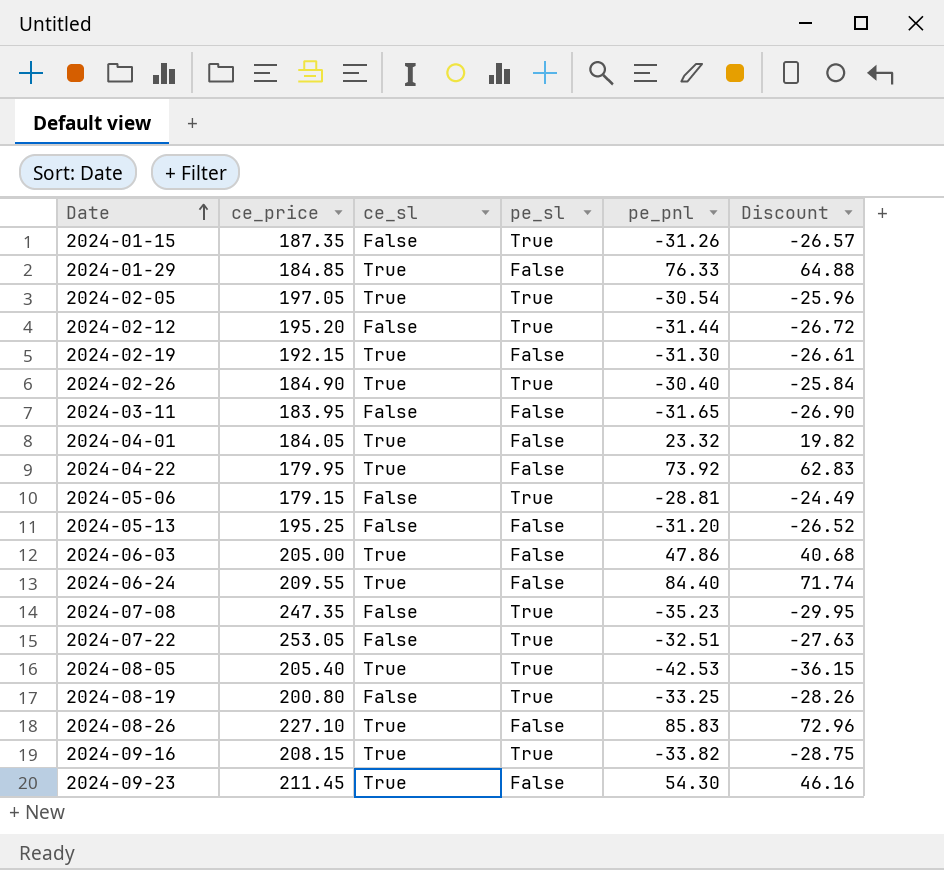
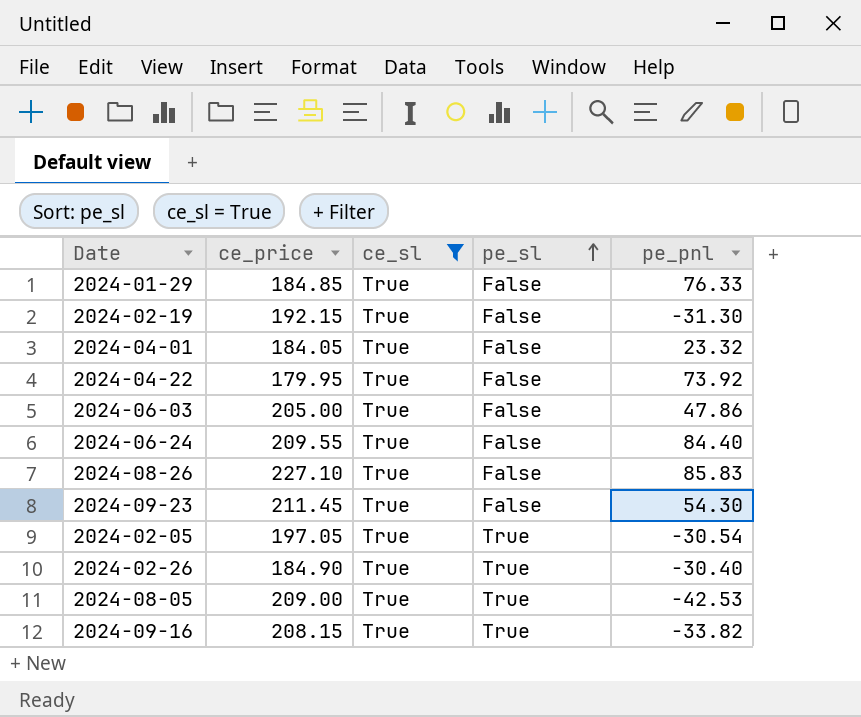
filter: none -> ce_sl = True
row order: Date ascending -> pe_sl ascending
column Discount | formula: [pe_pnl] * 0.85 -> none
2024-08-05 | ce_price: 205.40 -> 209.00

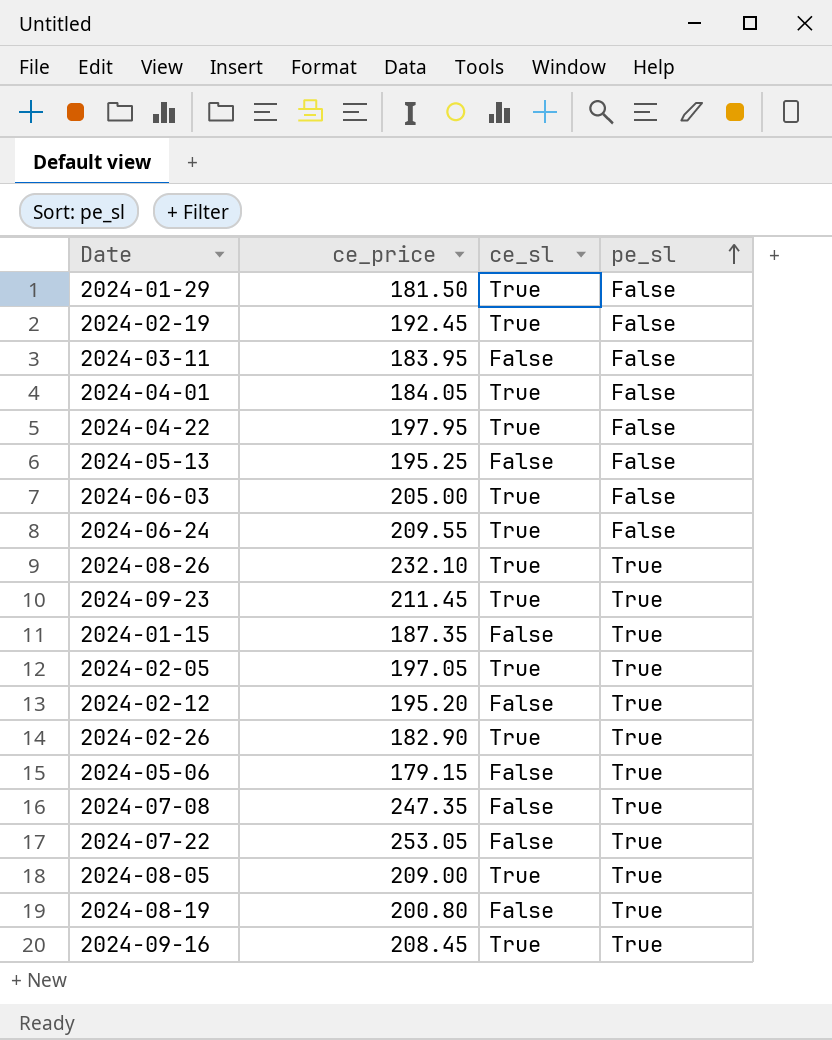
filter: ce_sl = True -> none
column pe_pnl | position: 5 -> none
2024-01-29 | ce_price: 184.85 -> 181.50
2024-02-19 | ce_price: 192.15 -> 192.45
2024-04-22 | ce_price: 179.95 -> 197.95
2024-08-26 | ce_price: 227.10 -> 232.10
2024-08-26 | pe_sl: False -> True
2024-09-23 | pe_sl: False -> True
2024-02-26 | ce_price: 184.90 -> 182.90
2024-09-16 | ce_price: 208.15 -> 208.45

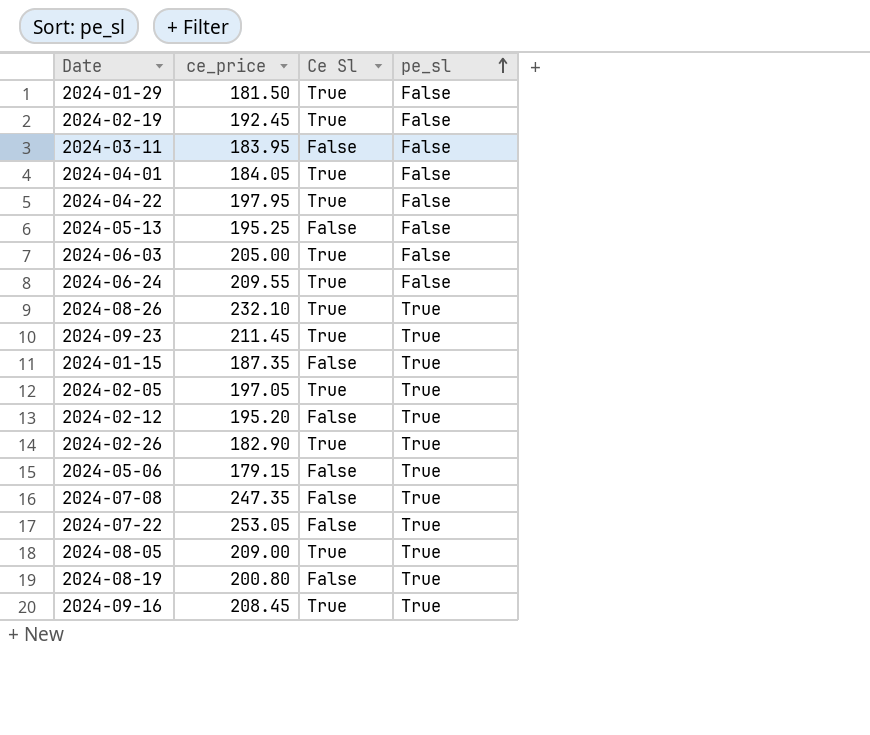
column name: ce_sl -> Ce Sl

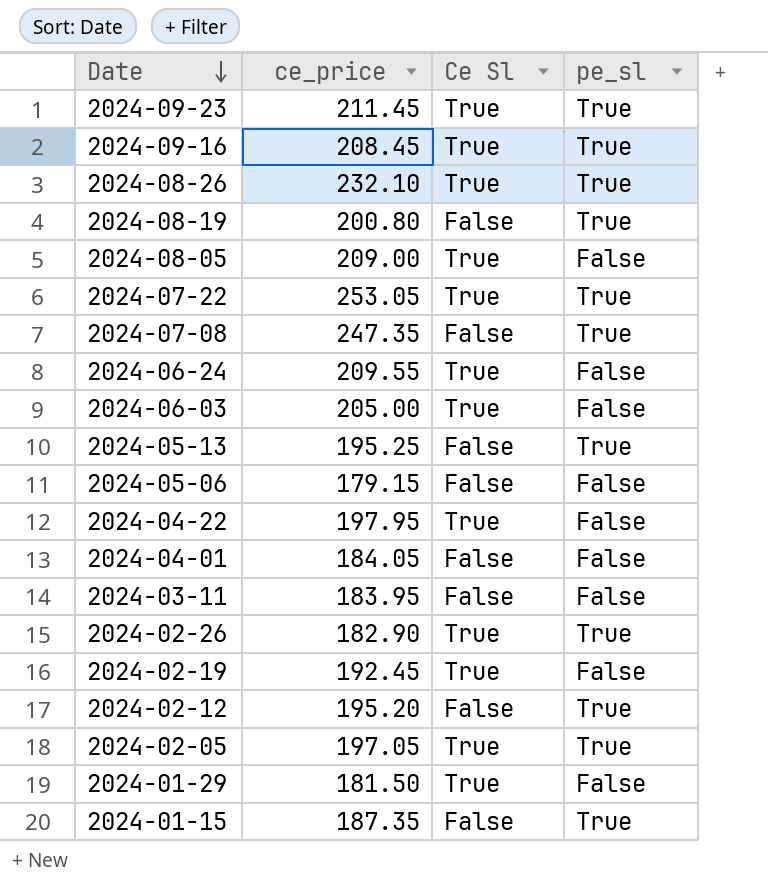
row order: pe_sl ascending -> Date descending
2024-08-05 | pe_sl: True -> False
2024-07-22 | Ce Sl: False -> True
2024-05-13 | pe_sl: False -> True
2024-05-06 | pe_sl: True -> False
2024-04-01 | Ce Sl: True -> False

